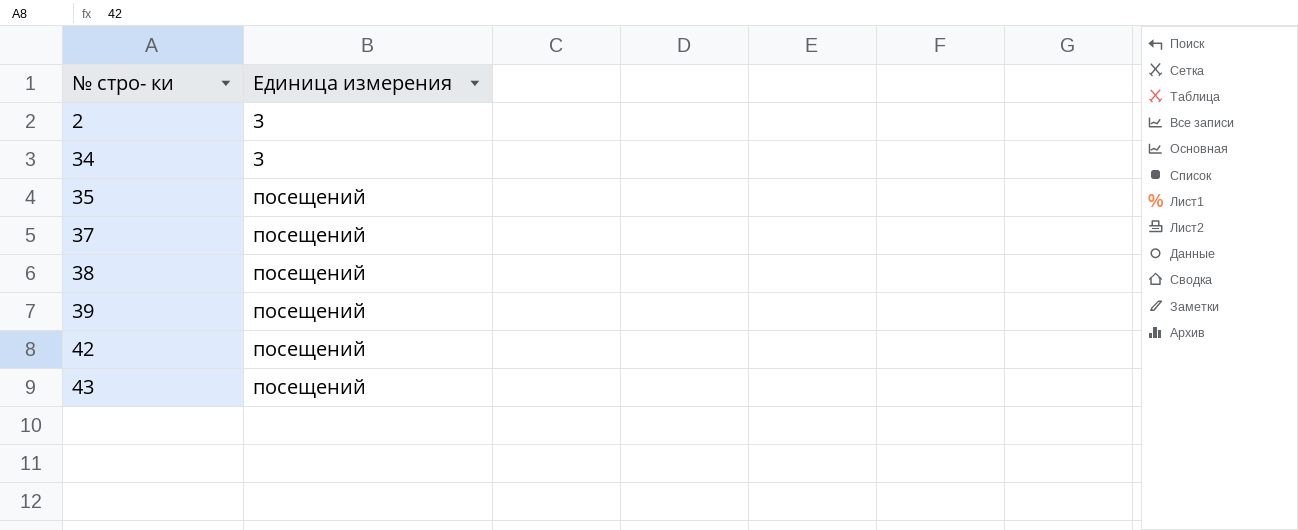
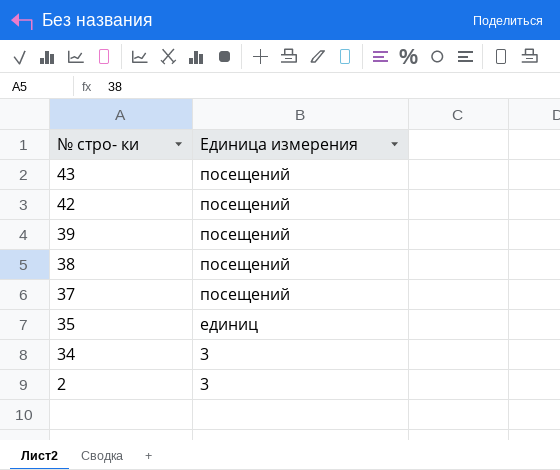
row order: № стро- ки ascending -> № стро- ки descending
35 | Единица измерения: посещений -> единиц

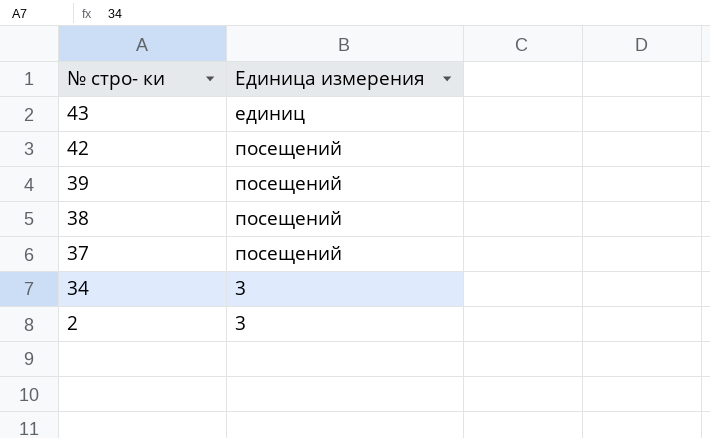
row 35: единиц -> none
43 | Единица измерения: посещений -> единиц

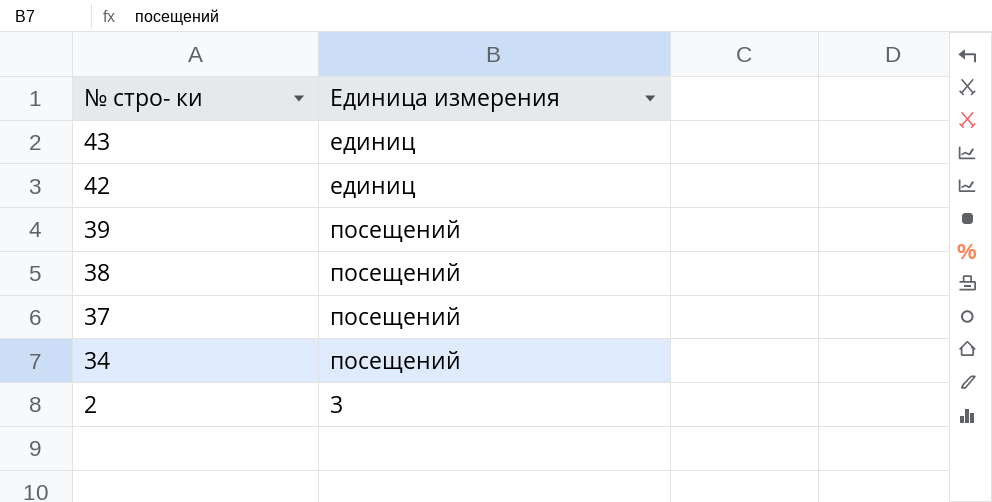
42 | Единица измерения: посещений -> единиц
34 | Единица измерения: 3 -> посещений

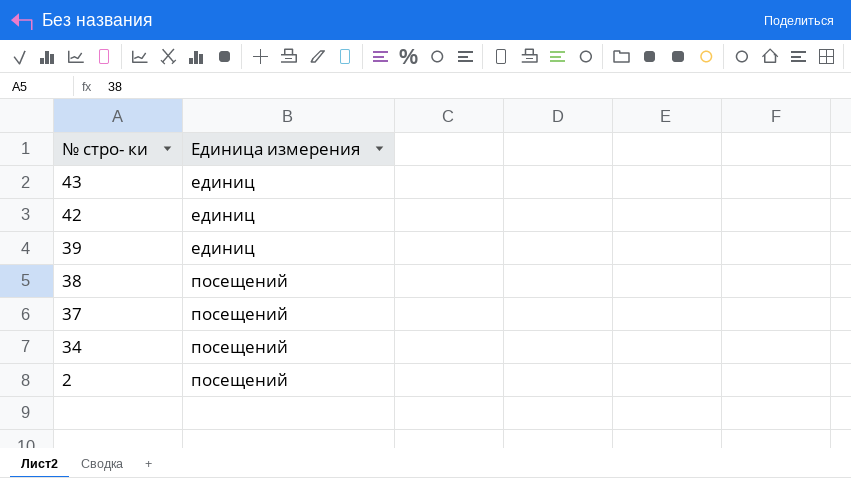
39 | Единица измерения: посещений -> единиц
2 | Единица измерения: 3 -> посещений

